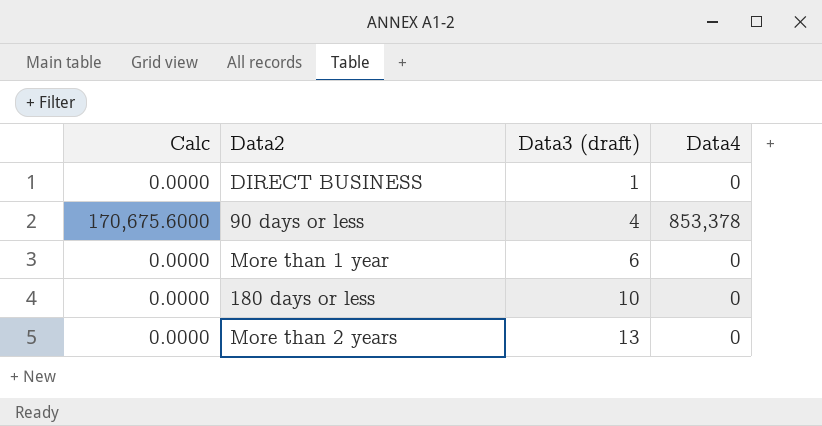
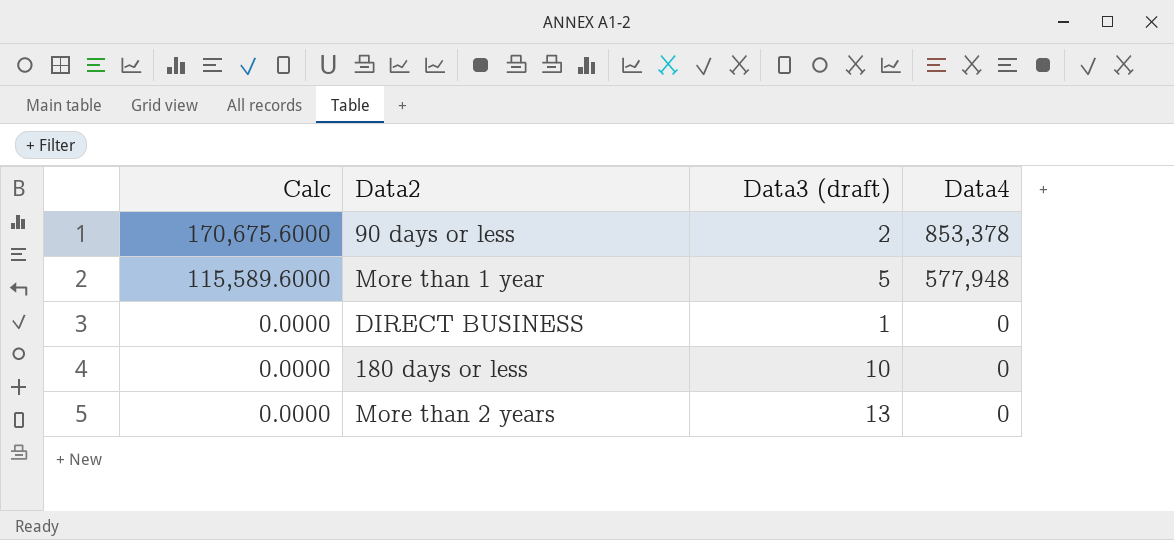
row order: Data3 (draft) ascending -> Calc descending
90 days or less | Data3 (draft): 4 -> 2
More than 1 year | Calc: 0.0000 -> 115,589.6000
More than 1 year | Data3 (draft): 6 -> 5
More than 1 year | Data4: 0 -> 577,948

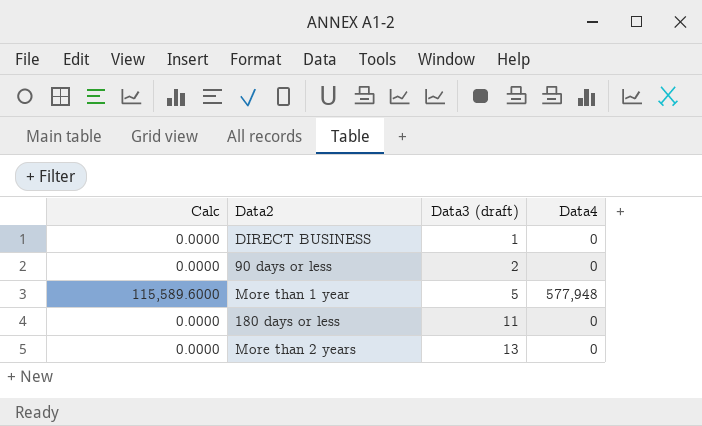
row order: Calc descending -> Data3 (draft) ascending
90 days or less | Calc: 170,675.6000 -> 0.0000
90 days or less | Data4: 853,378 -> 0
180 days or less | Data3 (draft): 10 -> 11

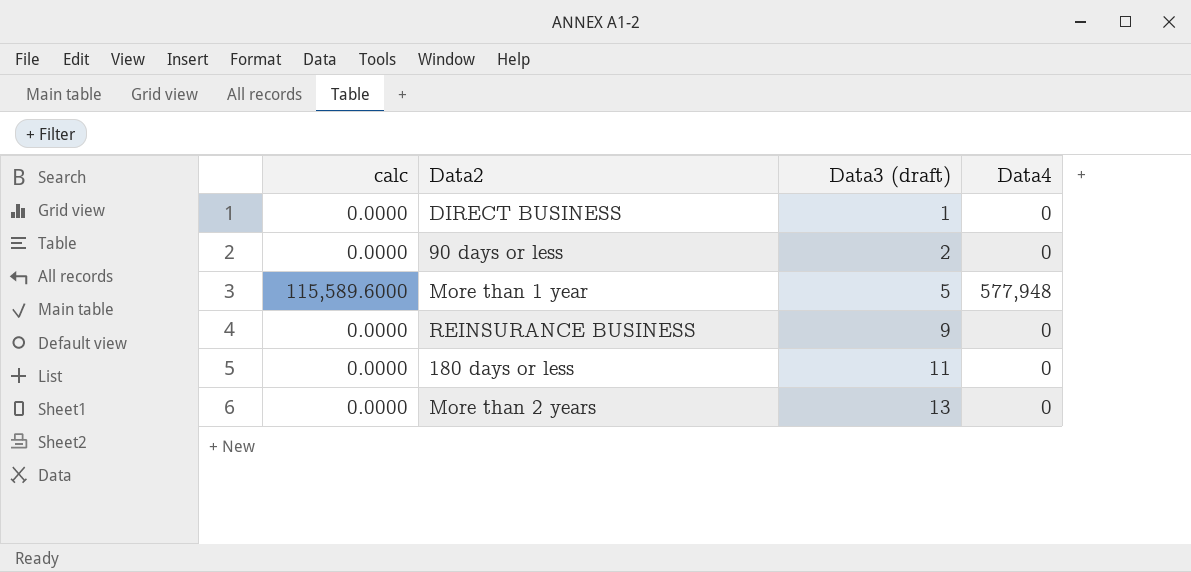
column name: Calc -> calc
row REINSURANCE BUSINESS: none -> 0.0000 | 9 | 0

